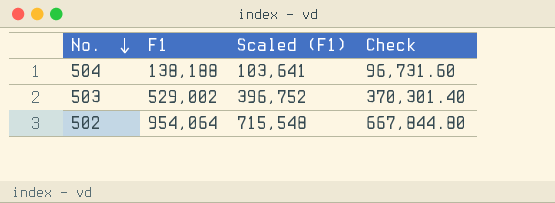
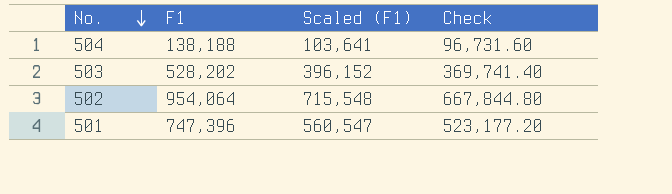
503 | F1: 529,002 -> 528,202
503 | Scaled (F1): 396,752 -> 396,152
503 | Check: 370,301.40 -> 369,741.40
row 501: none -> 747,396 | 560,547 | 523,177.20

